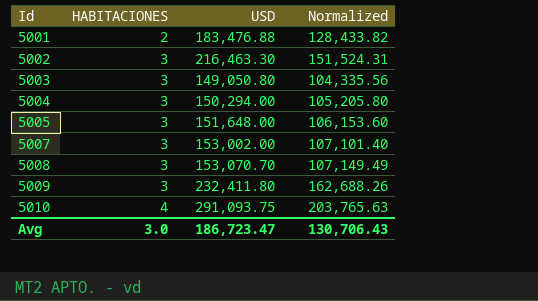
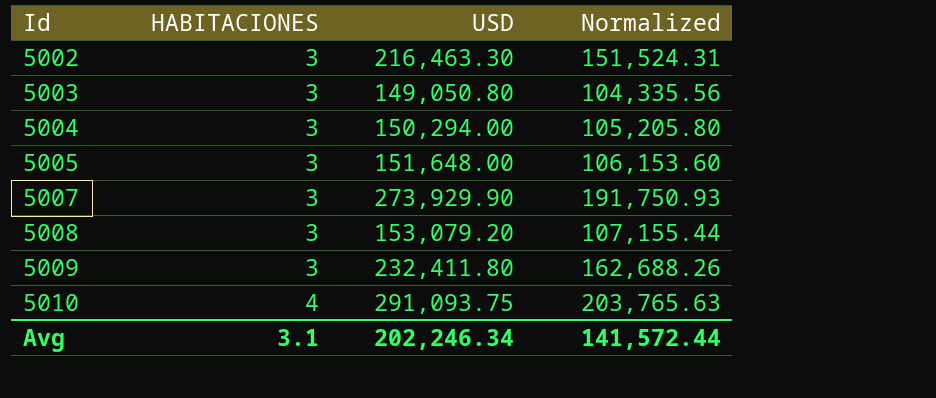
row 5001: 2 | 183,476.88 | 128,433.82 -> none
5007 | USD: 153,002.00 -> 273,929.90
5007 | Normalized: 107,101.40 -> 191,750.93
5008 | USD: 153,070.70 -> 153,079.20
5008 | Normalized: 107,149.49 -> 107,155.44
Avg | HABITACIONES: 3.0 -> 3.1
Avg | USD: 186,723.47 -> 202,246.34
Avg | Normalized: 130,706.43 -> 141,572.44

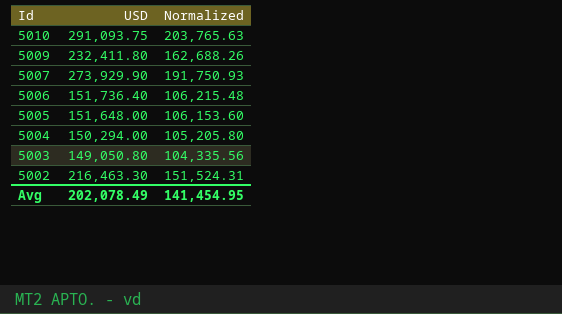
row order: Id ascending -> Id descending
column HABITACIONES | position: 2 -> none
row 5008: 3 | 153,079.20 | 107,155.44 -> none
row 5006: none -> 151,736.40 | 106,215.48
Avg | USD: 202,246.34 -> 202,078.49
Avg | Normalized: 141,572.44 -> 141,454.95

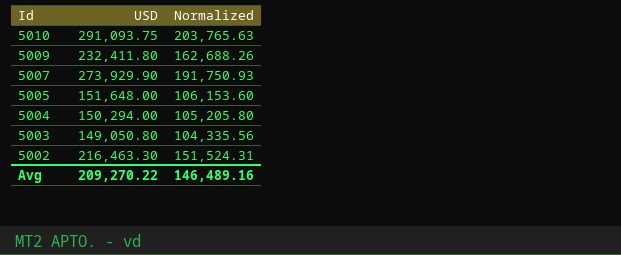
row 5006: 151,736.40 | 106,215.48 -> none
Avg | USD: 202,078.49 -> 209,270.22
Avg | Normalized: 141,454.95 -> 146,489.16

